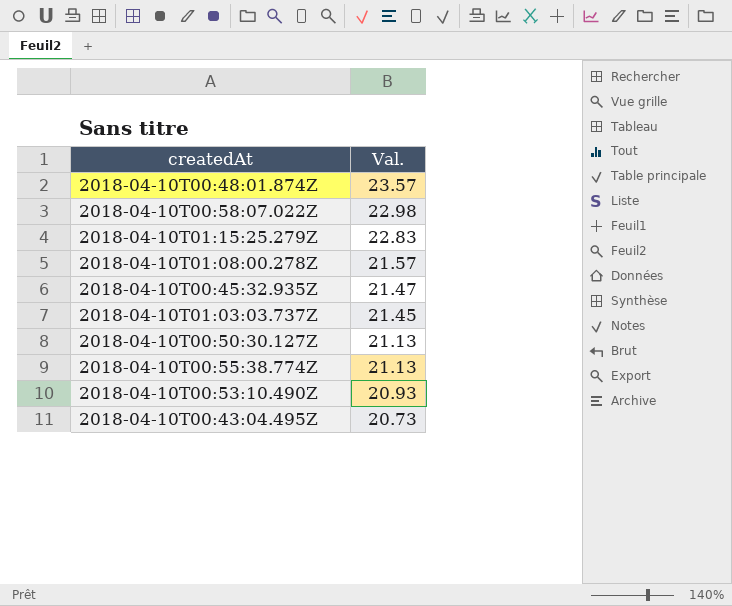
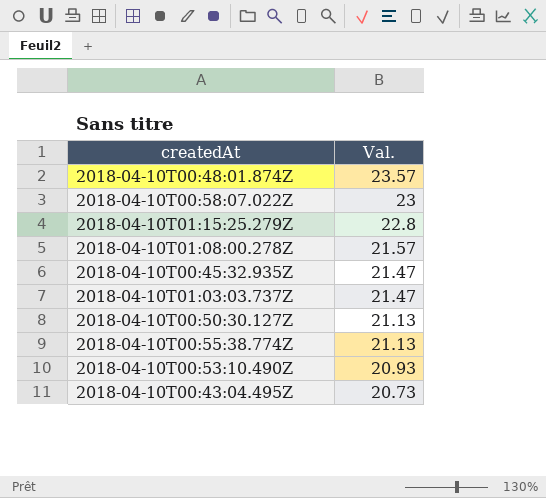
2018-04-10T00:58:07.022Z | Val.: 22.98 -> 23
2018-04-10T01:15:25.279Z | Val.: 22.83 -> 22.8
2018-04-10T01:03:03.737Z | Val.: 21.45 -> 21.47

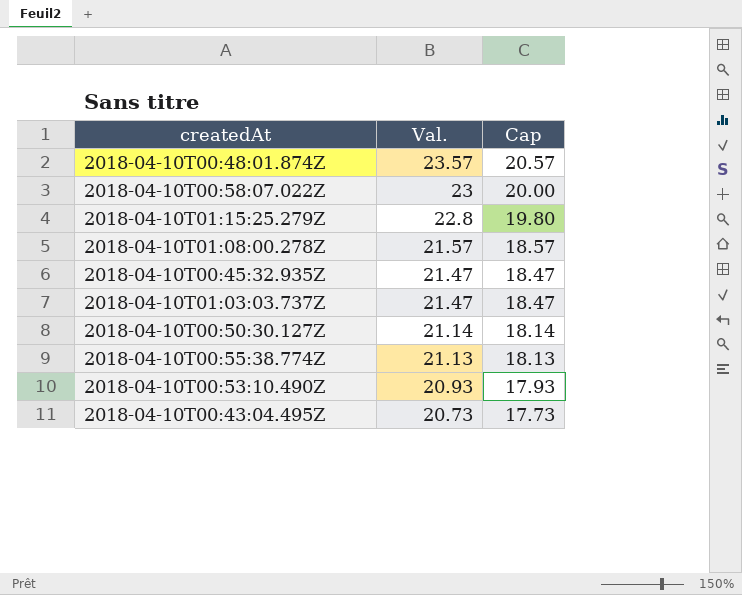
column Cap | formula: none -> [Val.] - 3
2018-04-10T00:50:30.127Z | Val.: 21.13 -> 21.14

